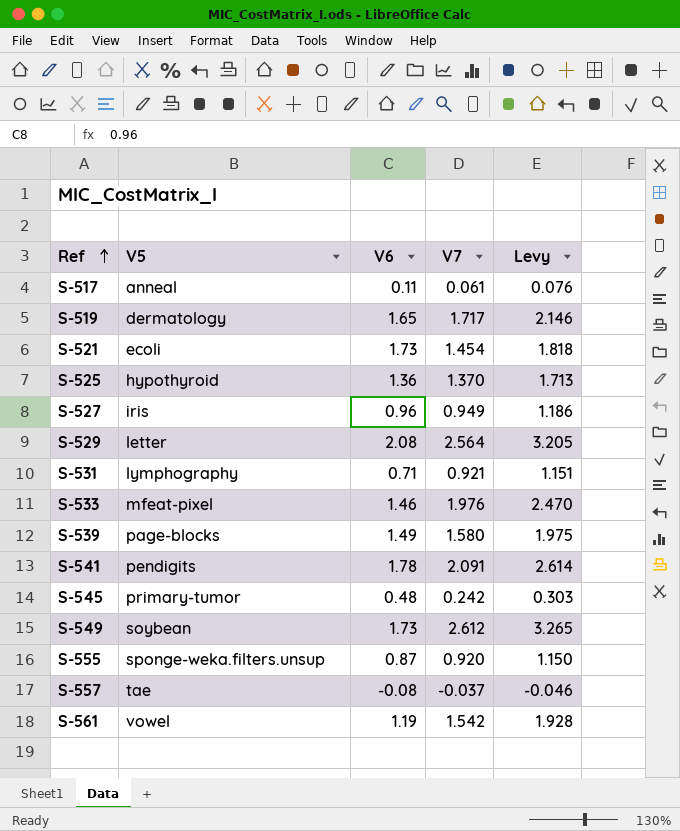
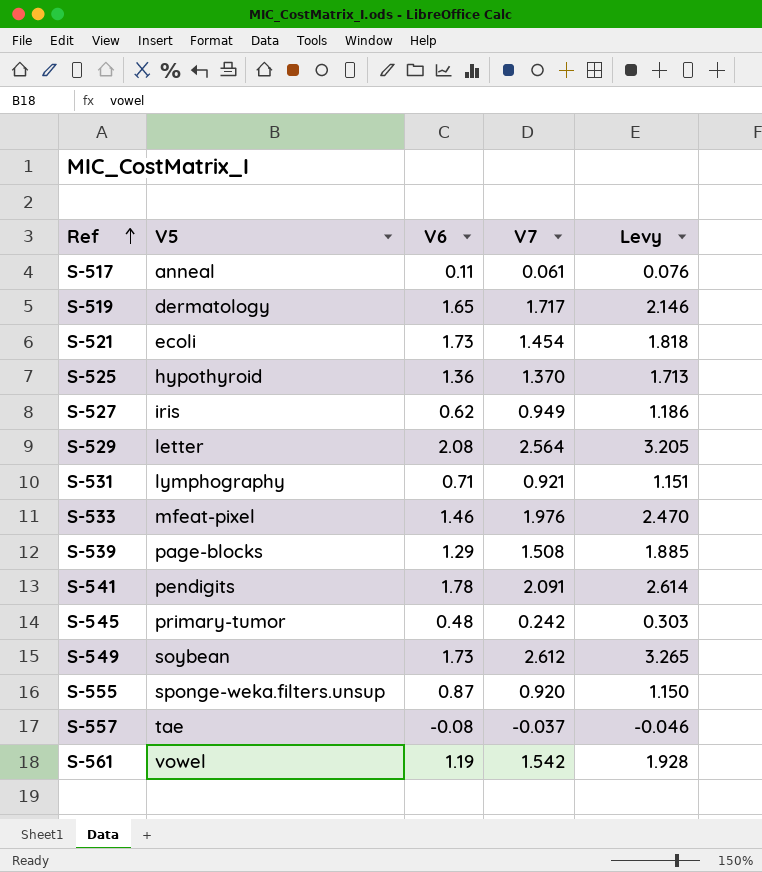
S-527 | V6: 0.96 -> 0.62
S-539 | V6: 1.49 -> 1.29
S-539 | V7: 1.580 -> 1.508
S-539 | Levy: 1.975 -> 1.885

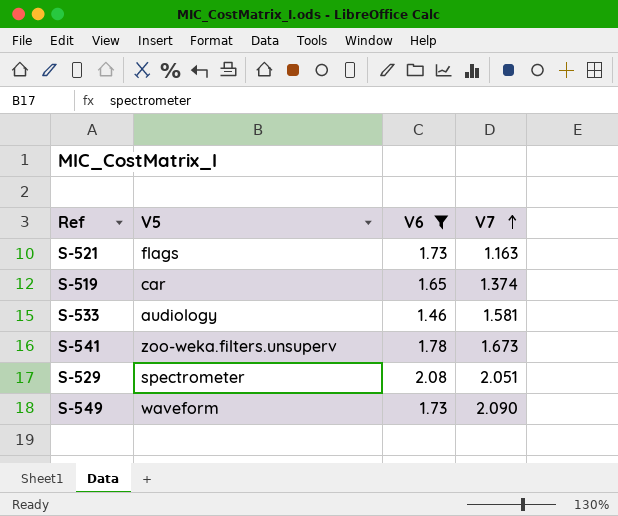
filter: none -> V6 >= 1.46
row order: Ref ascending -> V7 ascending
column Levy | formula: [V7] * 1.25 -> none
S-521 | V5: ecoli -> flags
S-521 | V7: 1.454 -> 1.163
S-519 | V5: dermatology -> car
S-519 | V7: 1.717 -> 1.374
S-533 | V5: mfeat-pixel -> audiology
S-533 | V7: 1.976 -> 1.581
S-541 | V5: pendigits -> zoo-weka.filters.unsuperv
S-541 | V7: 2.091 -> 1.673
S-529 | V5: letter -> spectrometer
S-529 | V7: 2.564 -> 2.051
S-549 | V5: soybean -> waveform
S-549 | V7: 2.612 -> 2.090

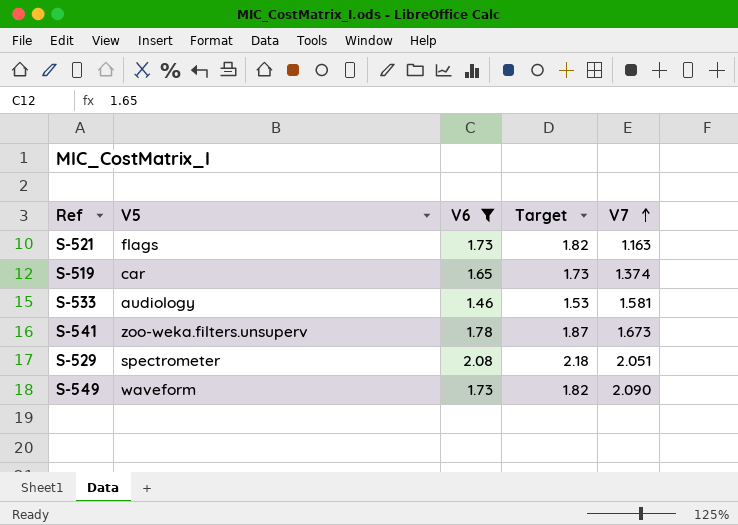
column Target | formula: none -> [V6] * 1.05

